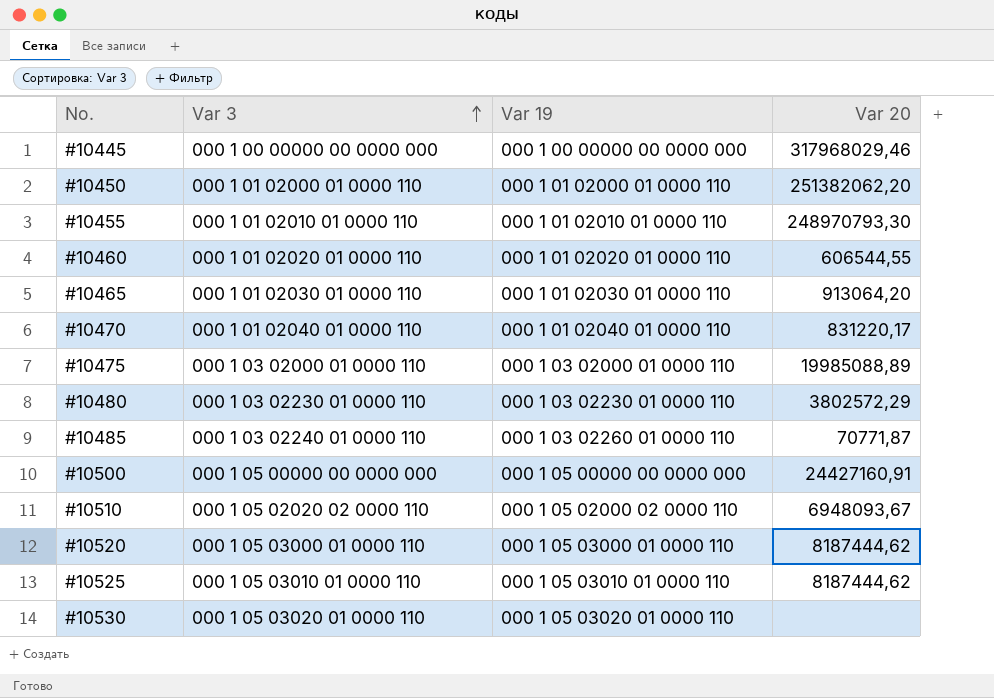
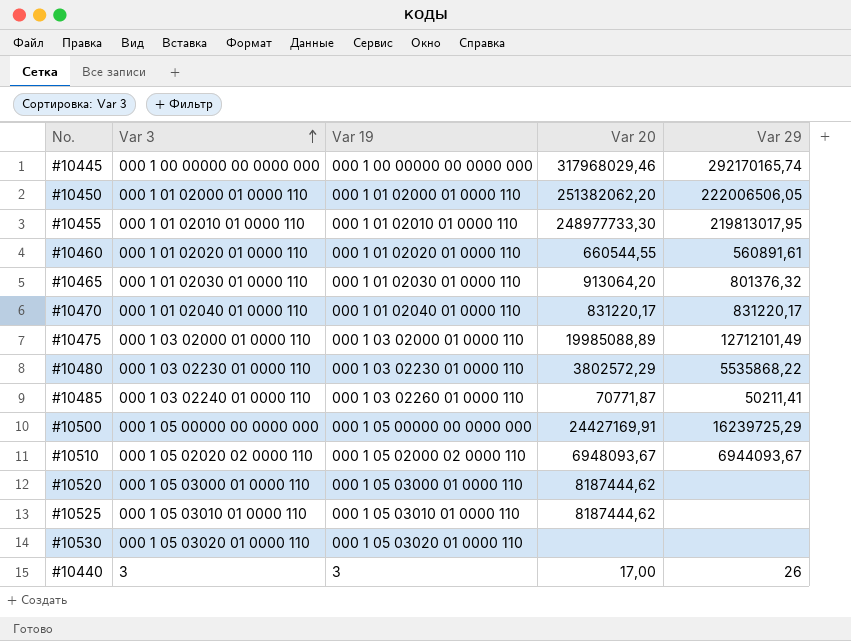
column Var 29 | position: none -> 5
#10455 | Var 20: 248970793,30 -> 248977733,30
#10460 | Var 20: 606544,55 -> 660544,55
#10500 | Var 20: 24427160,91 -> 24427169,91
row #10440: none -> 3 | 3 | 17,00 | 26

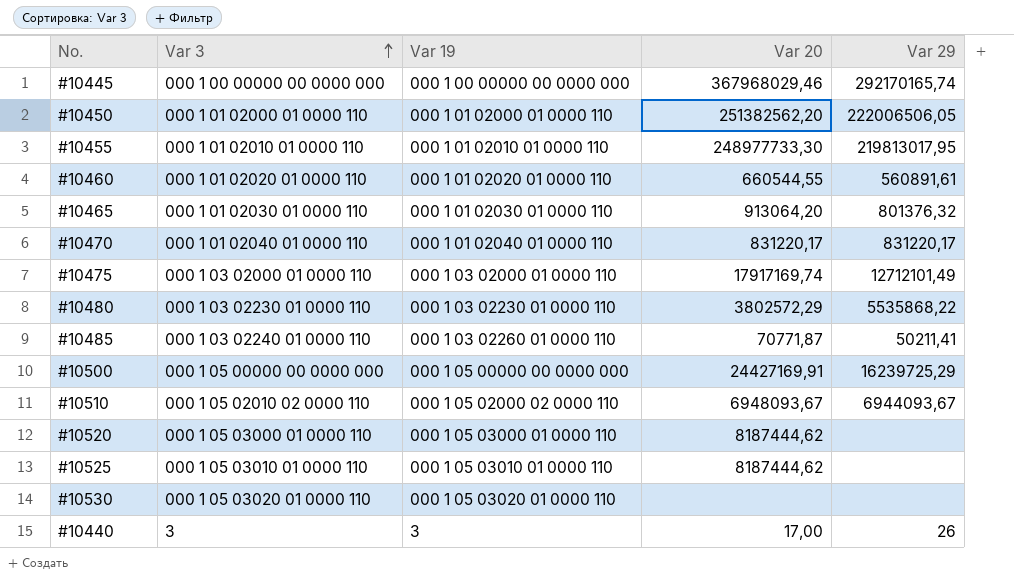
#10445 | Var 20: 317968029,46 -> 367968029,46
#10450 | Var 20: 251382062,20 -> 251382562,20
#10475 | Var 20: 19985088,89 -> 17917169,74
#10510 | Var 3: 000 1 05 02020 02 0000 110 -> 000 1 05 02010 02 0000 110

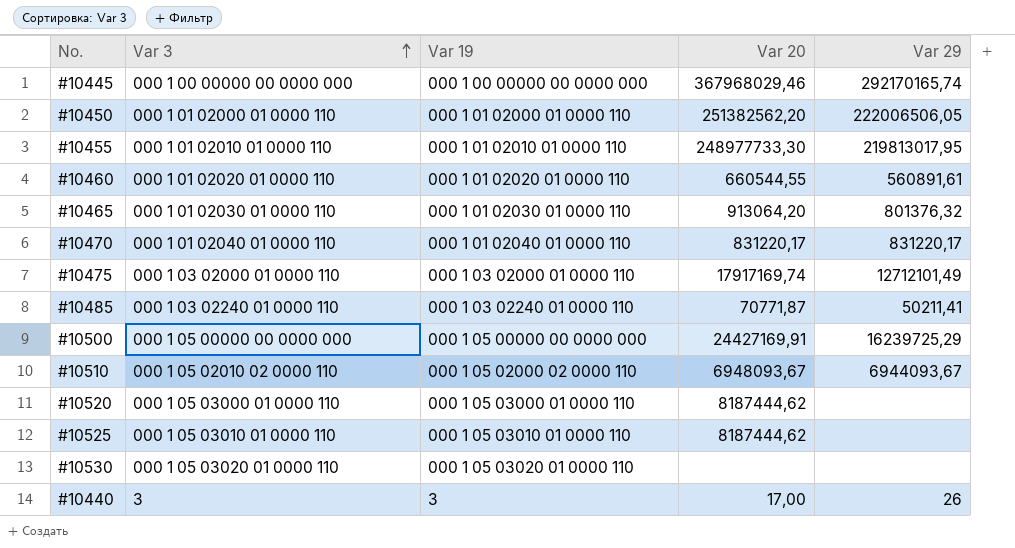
row #10480: 000 1 03 02230 01 0000 110 | 000 1 03 02230 01 0000 110 | 3802572,29 | 5535868,22 -> none
#10485 | Var 19: 000 1 03 02260 01 0000 110 -> 000 1 03 02240 01 0000 110

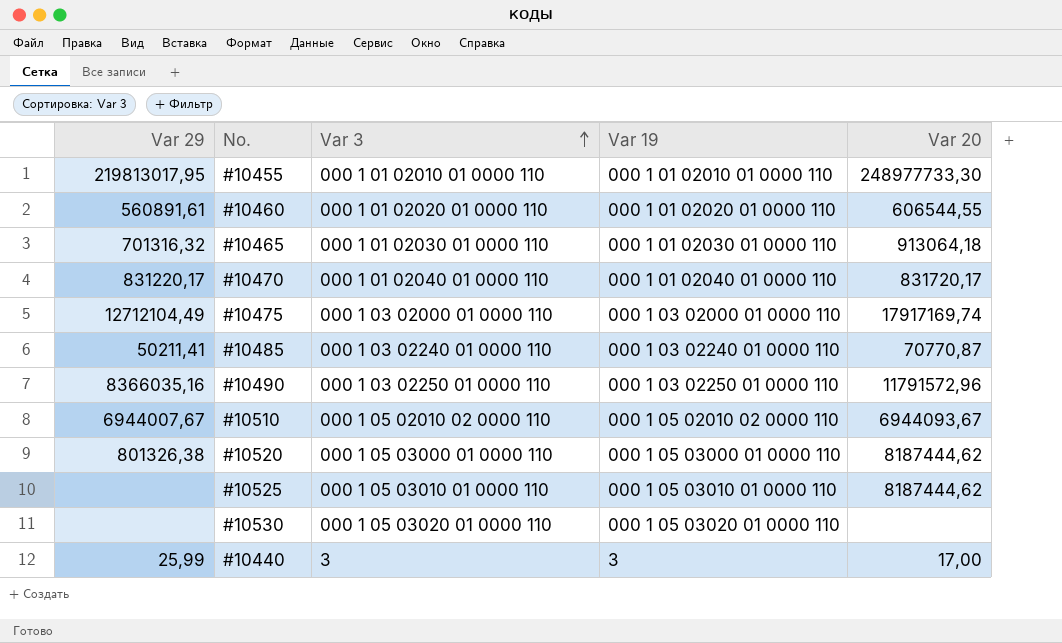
column Var 29 | position: 5 -> 1
row #10445: 000 1 00 00000 00 0000 000 | 000 1 00 00000 00 0000 000 | 367968029,46 | 292170165,74 -> none
row #10450: 000 1 01 02000 01 0000 110 | 000 1 01 02000 01 0000 110 | 251382562,20 | 222006506,05 -> none
row #10500: 000 1 05 00000 00 0000 000 | 000 1 05 00000 00 0000 000 | 24427169,91 | 16239725,29 -> none
#10460 | Var 20: 660544,55 -> 606544,55
#10465 | Var 29: 801376,32 -> 701316,32
#10465 | Var 20: 913064,20 -> 913064,18
#10470 | Var 20: 831220,17 -> 831720,17
#10475 | Var 29: 12712101,49 -> 12712104,49
#10485 | Var 20: 70771,87 -> 70770,87
row #10490: none -> 8366035,16 | 000 1 03 02250 01 0000 110 | 000 1 03 02250 01 0000 110 | 11791572,96
#10510 | Var 29: 6944093,67 -> 6944007,67
#10510 | Var 19: 000 1 05 02000 02 0000 110 -> 000 1 05 02010 02 0000 110
#10510 | Var 20: 6948093,67 -> 6944093,67
#10520 | Var 29: none -> 801326,38
#10440 | Var 29: 26 -> 25,99

